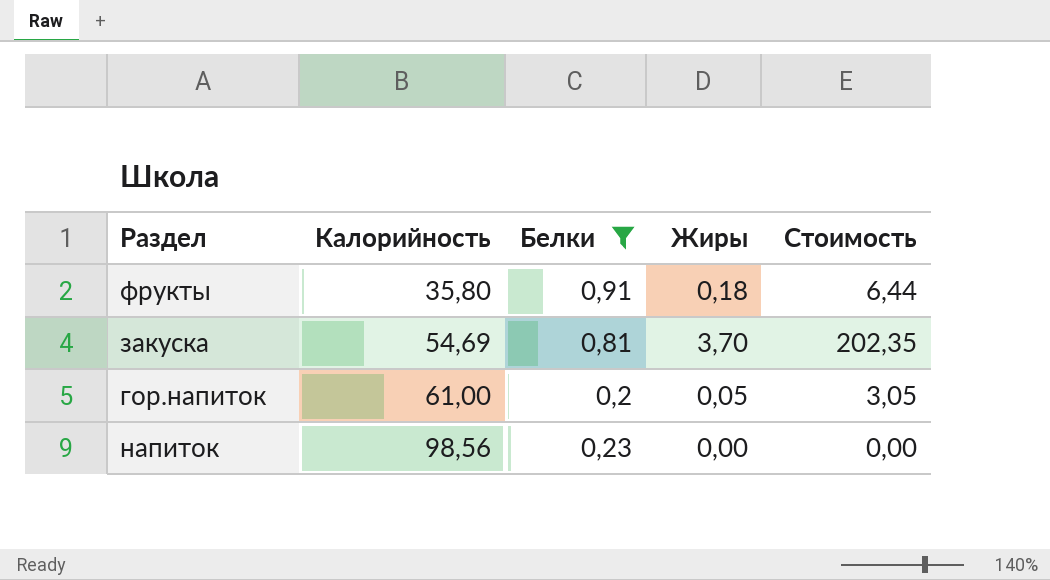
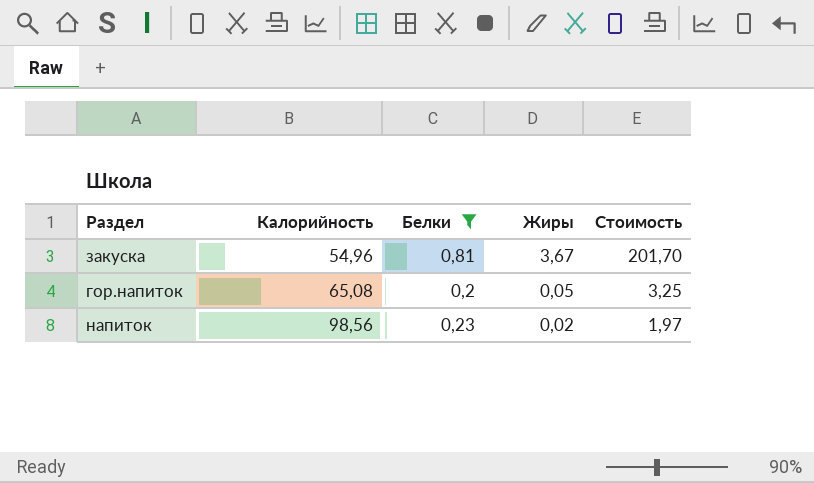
row фрукты: 35,80 | 0,91 | 0,18 | 6,44 -> none
закуска | Калорийность: 54,69 -> 54,96
закуска | Жиры: 3,70 -> 3,67
закуска | Стоимость: 202,35 -> 201,70
гор.напиток | Калорийность: 61,00 -> 65,08
гор.напиток | Стоимость: 3,05 -> 3,25
напиток | Жиры: 0,00 -> 0,02
напиток | Стоимость: 0,00 -> 1,97

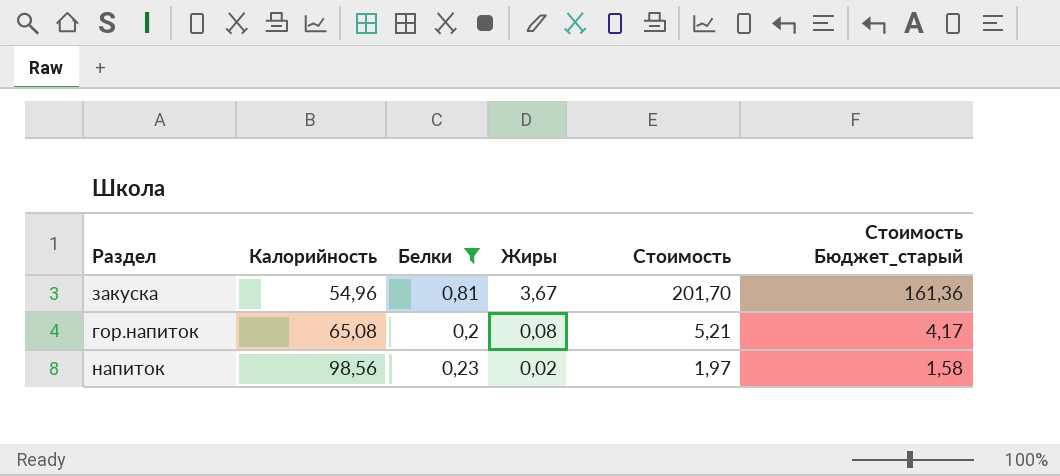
column Стоимость Бюджет_старый | formula: none -> [Стоимость] * 0,8
гор.напиток | Жиры: 0,05 -> 0,08
гор.напиток | Стоимость: 3,25 -> 5,21

